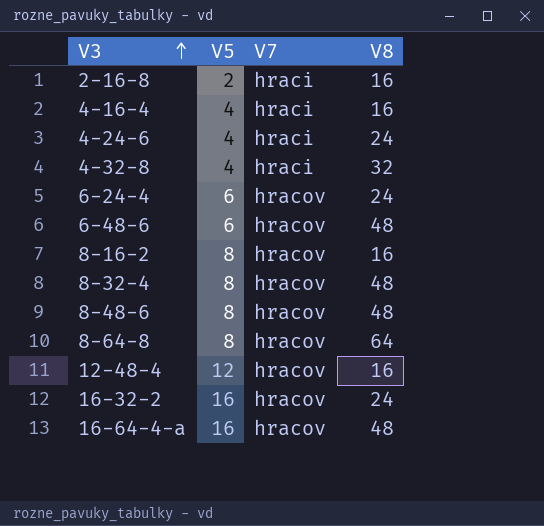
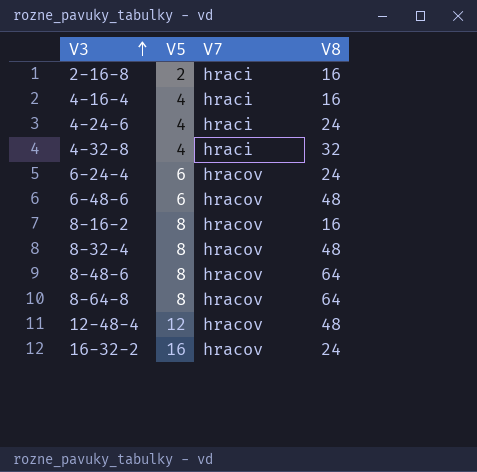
row 16-64-4-a: 16 | hracov | 48 -> none
8-48-6 | V8: 48 -> 64
12-48-4 | V8: 16 -> 48

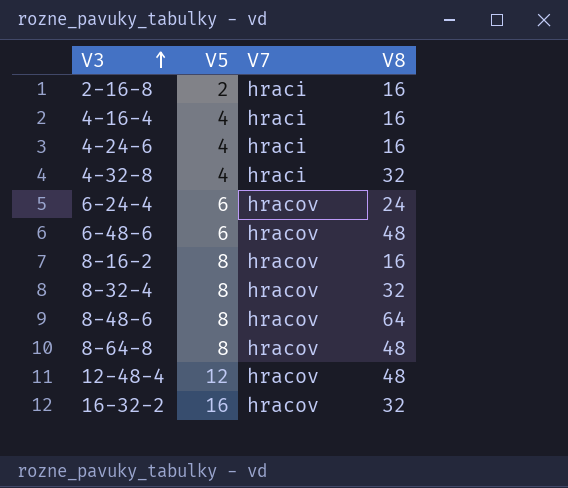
4-24-6 | V8: 24 -> 16
8-32-4 | V8: 48 -> 32
8-64-8 | V8: 64 -> 48
16-32-2 | V8: 24 -> 32

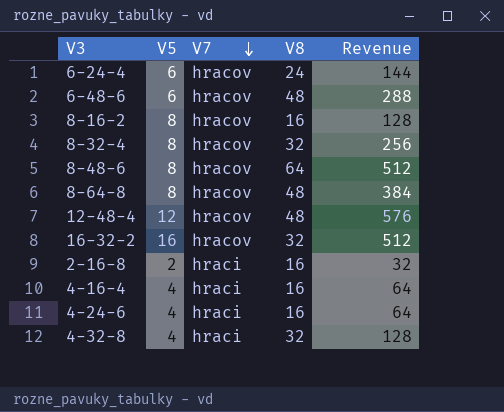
row order: V3 ascending -> V7 descending
column Revenue | formula: none -> [V5] * [V8]

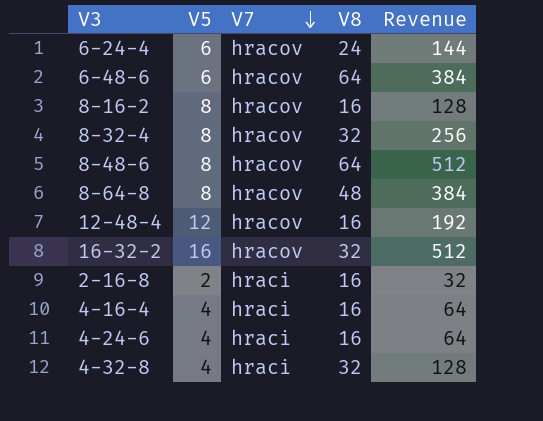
6-48-6 | V8: 48 -> 64
6-48-6 | Revenue: 288 -> 384
12-48-4 | V8: 48 -> 16
12-48-4 | Revenue: 576 -> 192

